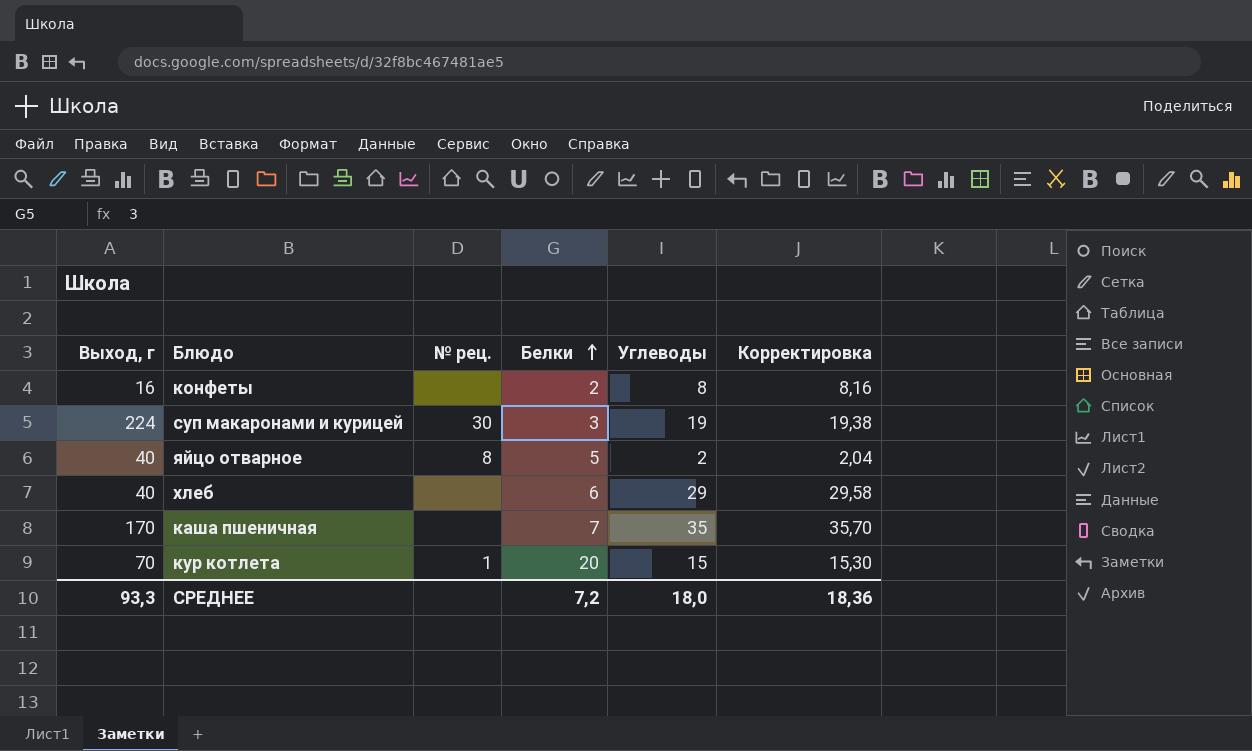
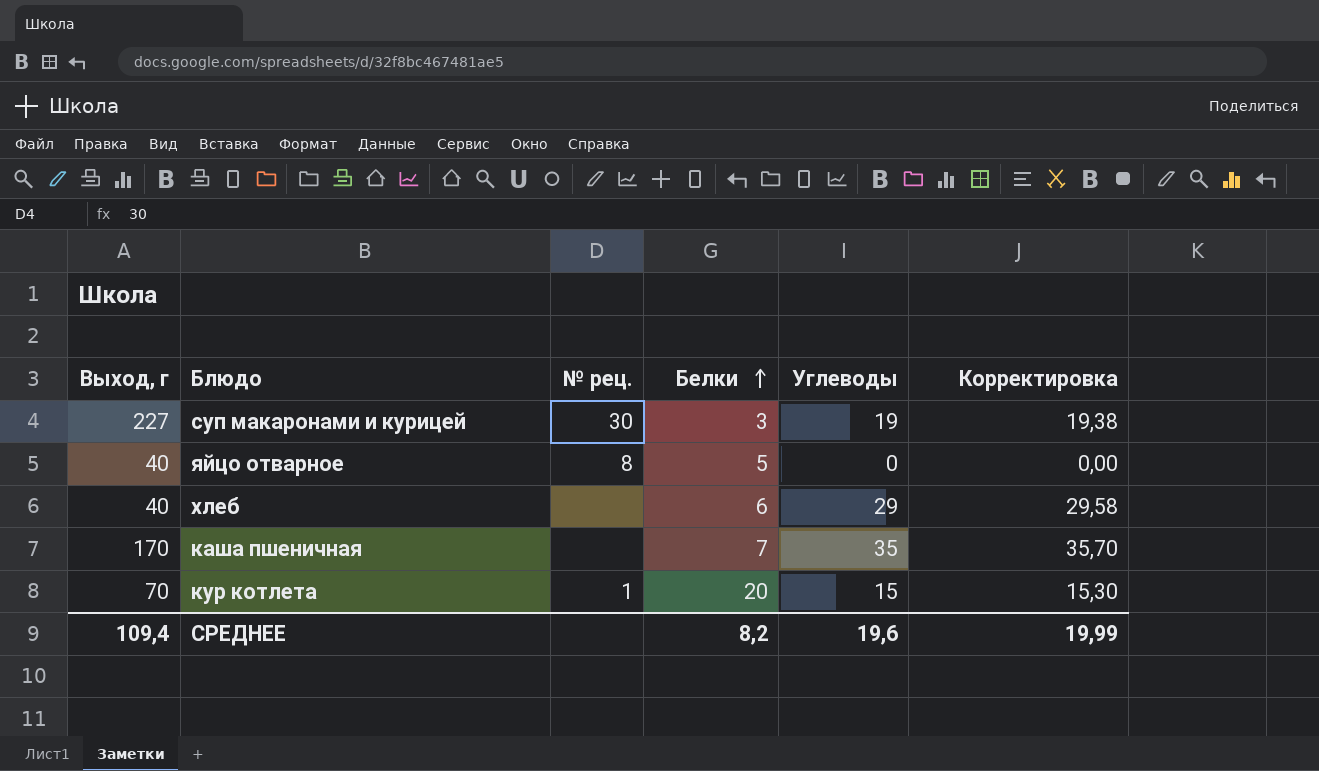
row конфеты: 16 | none | 2 | 8 | 8,16 -> none
суп макаронами и курицей | Выход, г: 224 -> 227
яйцо отварное | Углеводы: 2 -> 0
яйцо отварное | Корректировка: 2,04 -> 0,00
СРЕДНЕЕ | Выход, г: 93,3 -> 109,4
СРЕДНЕЕ | Белки: 7,2 -> 8,2
СРЕДНЕЕ | Углеводы: 18,0 -> 19,6
СРЕДНЕЕ | Корректировка: 18,36 -> 19,99

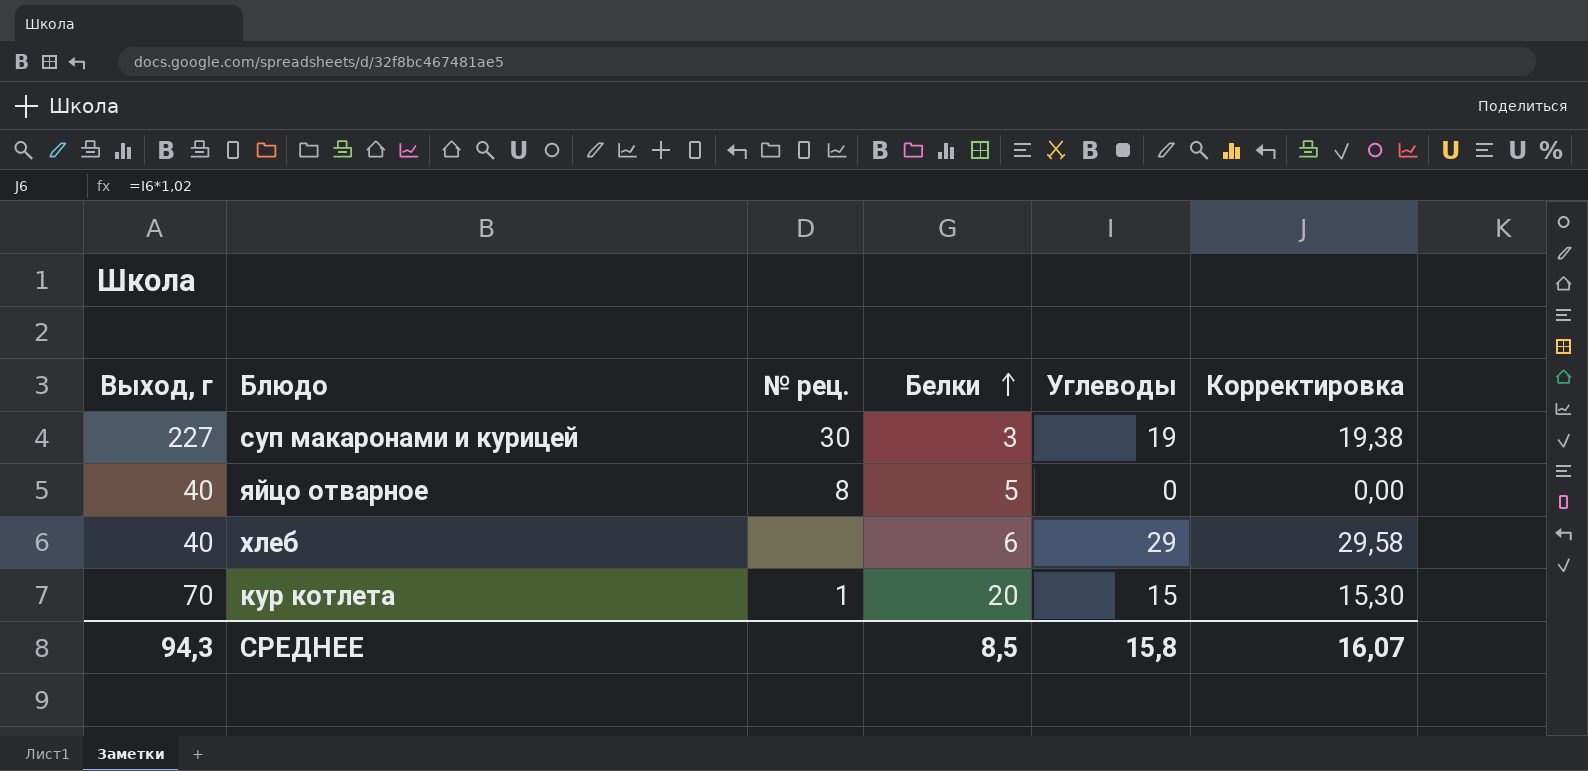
row каша пшеничная: 170 | none | 7 | 35 | 35,70 -> none
СРЕДНЕЕ | Выход, г: 109,4 -> 94,3
СРЕДНЕЕ | Белки: 8,2 -> 8,5
СРЕДНЕЕ | Углеводы: 19,6 -> 15,8
СРЕДНЕЕ | Корректировка: 19,99 -> 16,07

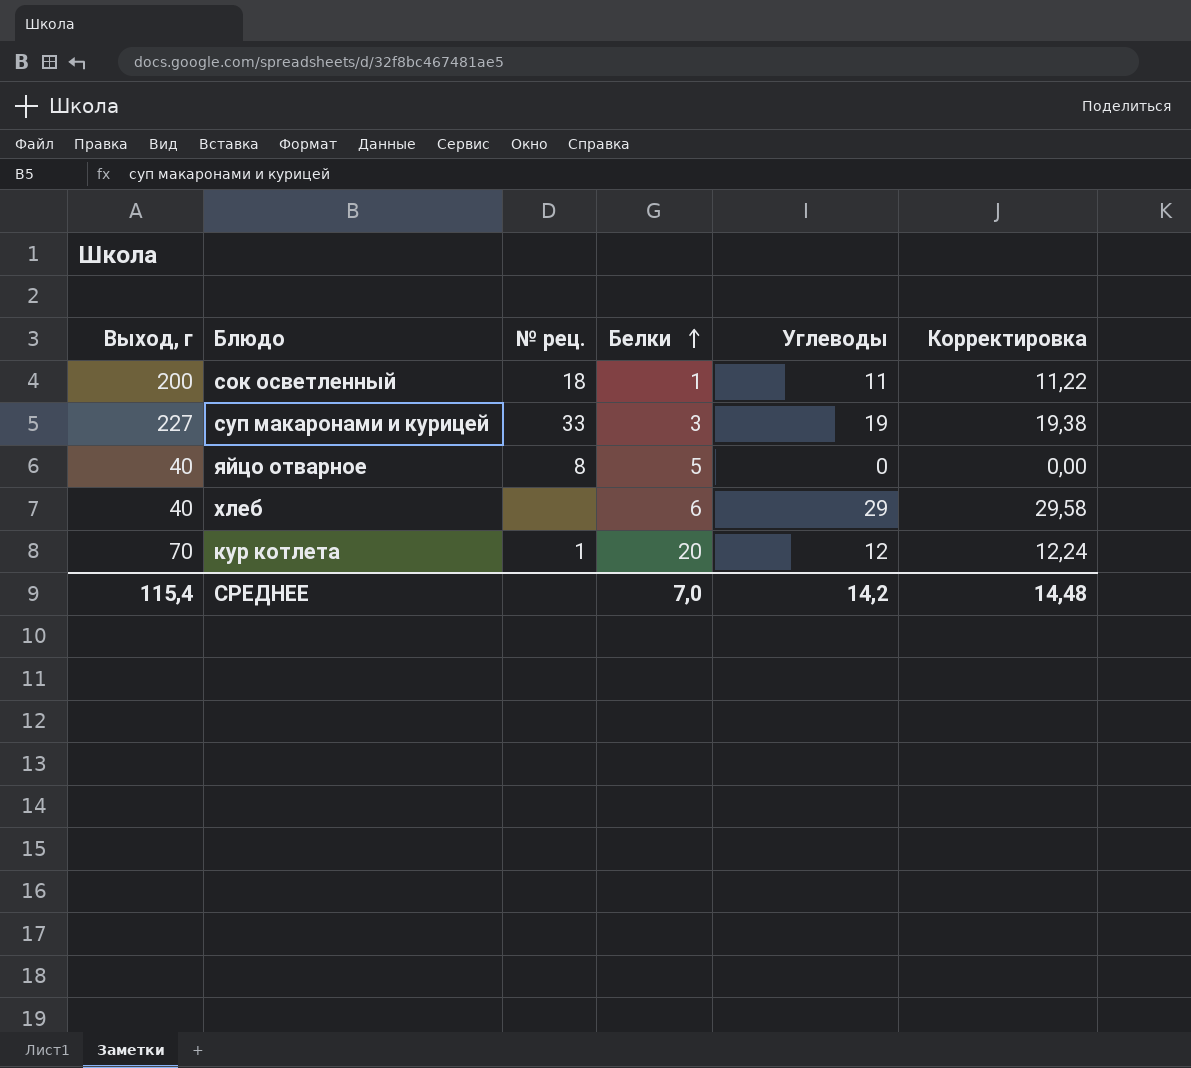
row сок осветленный: none -> 200 | 18 | 1 | 11 | 11,22
суп макаронами и курицей | № рец.: 30 -> 33
кур котлета | Углеводы: 15 -> 12
кур котлета | Корректировка: 15,30 -> 12,24
СРЕДНЕЕ | Выход, г: 94,3 -> 115,4
СРЕДНЕЕ | Белки: 8,5 -> 7,0
СРЕДНЕЕ | Углеводы: 15,8 -> 14,2
СРЕДНЕЕ | Корректировка: 16,07 -> 14,48

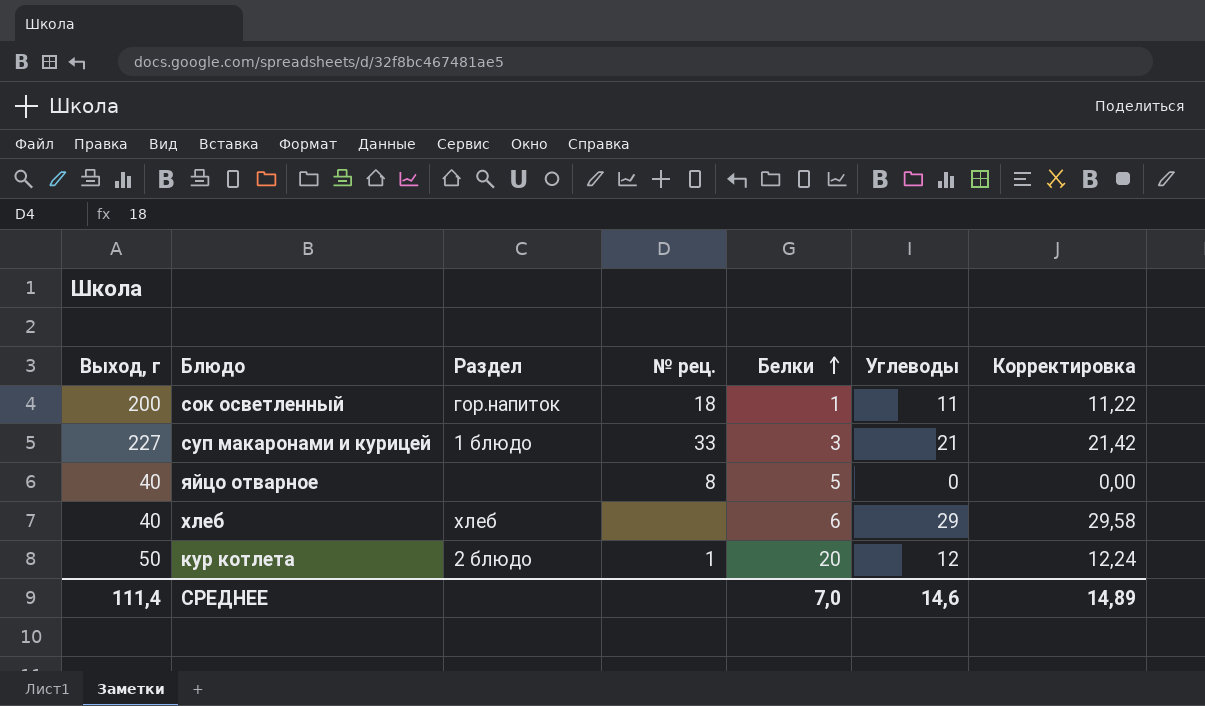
column Раздел | position: none -> 3
суп макаронами и курицей | Углеводы: 19 -> 21
суп макаронами и курицей | Корректировка: 19,38 -> 21,42
кур котлета | Выход, г: 70 -> 50
СРЕДНЕЕ | Выход, г: 115,4 -> 111,4
СРЕДНЕЕ | Углеводы: 14,2 -> 14,6
СРЕДНЕЕ | Корректировка: 14,48 -> 14,89

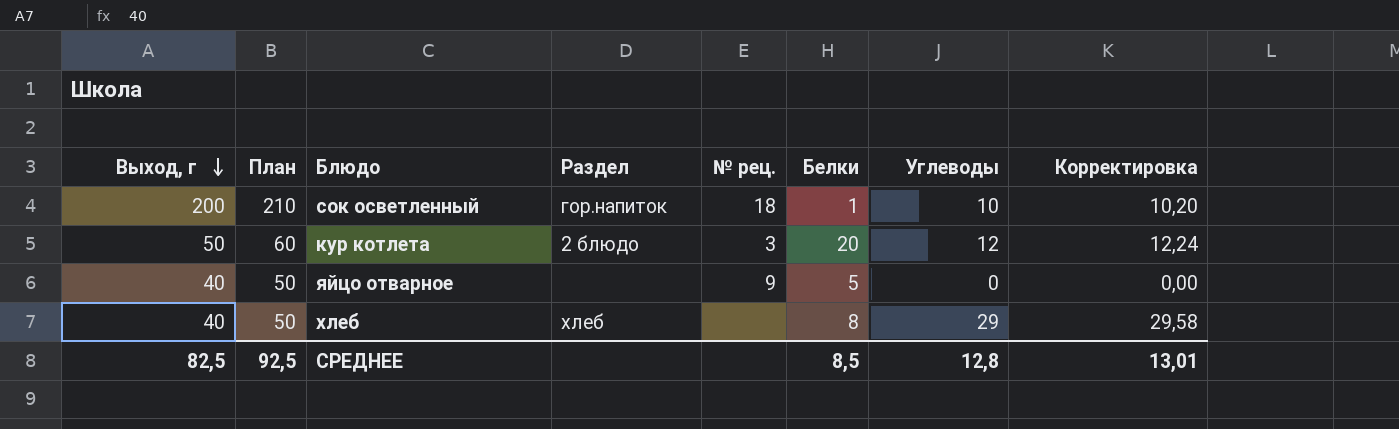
row order: Белки ascending -> Выход, г descending
column План | formula: none -> [Выход, г] + 10
row суп макаронами и курицей: 227 | 1 блюдо | 33 | 3 | 21 | 21,42 -> none
сок осветленный | Углеводы: 11 -> 10
сок осветленный | Корректировка: 11,22 -> 10,20
кур котлета | № рец.: 1 -> 3
яйцо отварное | № рец.: 8 -> 9
хлеб | Белки: 6 -> 8
СРЕДНЕЕ | Выход, г: 111,4 -> 82,5
СРЕДНЕЕ | Белки: 7,0 -> 8,5
СРЕДНЕЕ | Углеводы: 14,6 -> 12,8
СРЕДНЕЕ | Корректировка: 14,89 -> 13,01

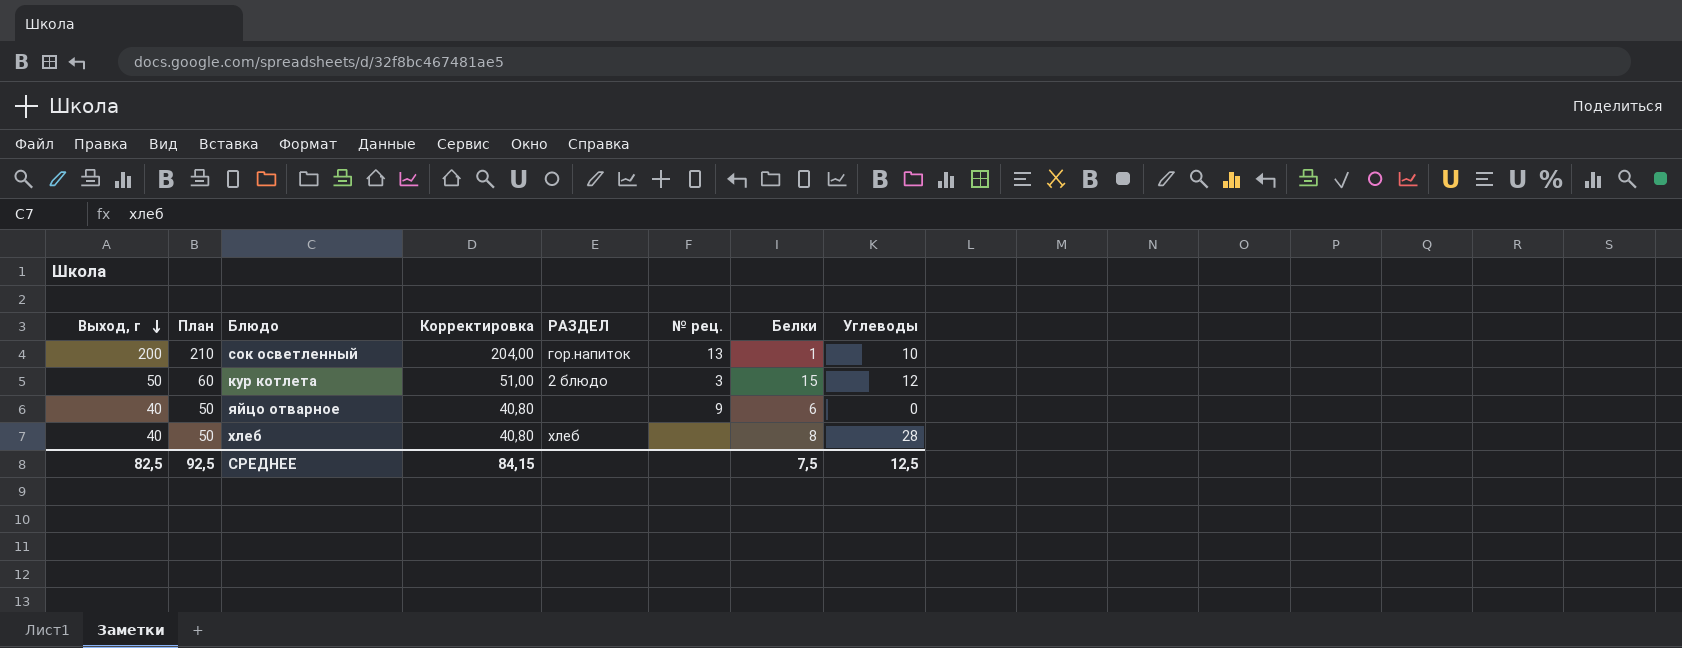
column Корректировка | formula: [Углеводы] * 1,02 -> [Выход, г] * 1,02
column Корректировка | position: 8 -> 4
column name: Раздел -> РАЗДЕЛ
сок осветленный | № рец.: 18 -> 13
кур котлета | Белки: 20 -> 15
яйцо отварное | Белки: 5 -> 6
хлеб | Углеводы: 29 -> 28
СРЕДНЕЕ | Корректировка: 13,01 -> 84,15
СРЕДНЕЕ | Белки: 8,5 -> 7,5
СРЕДНЕЕ | Углеводы: 12,8 -> 12,5

